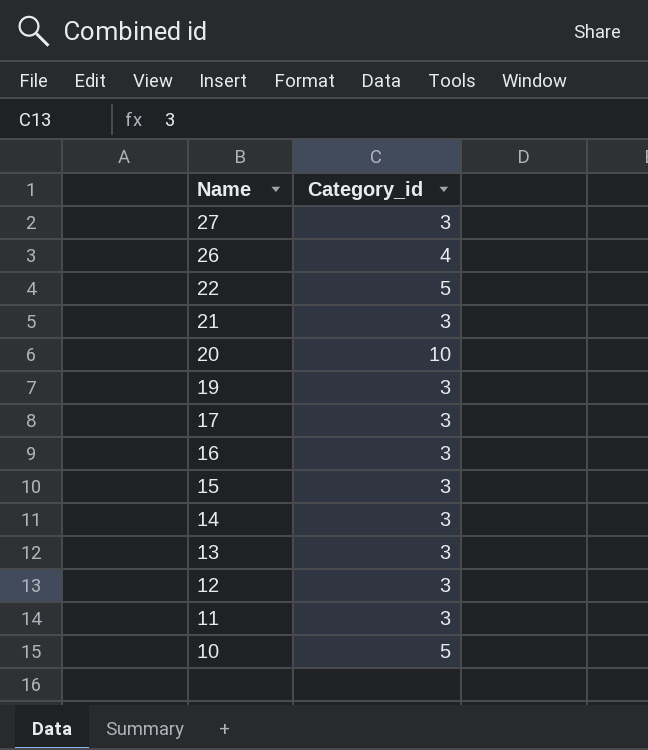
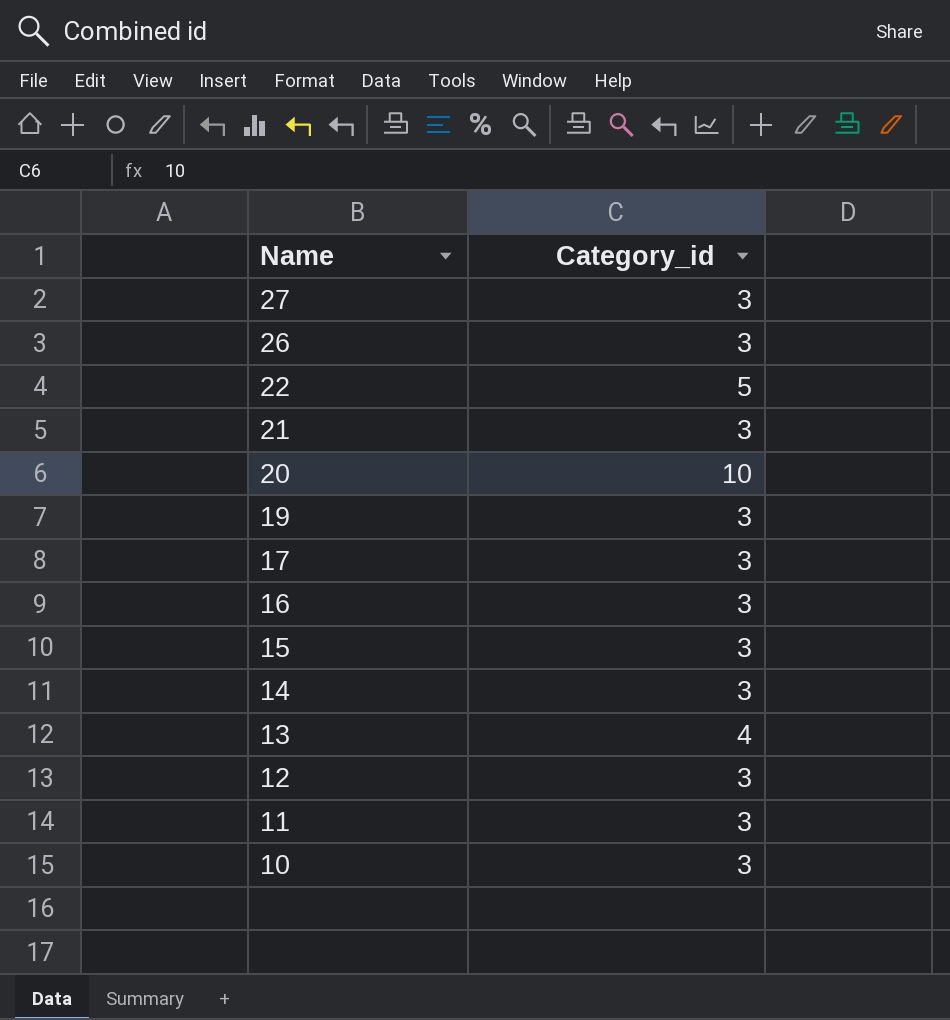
26 | Category_id: 4 -> 3
13 | Category_id: 3 -> 4
10 | Category_id: 5 -> 3

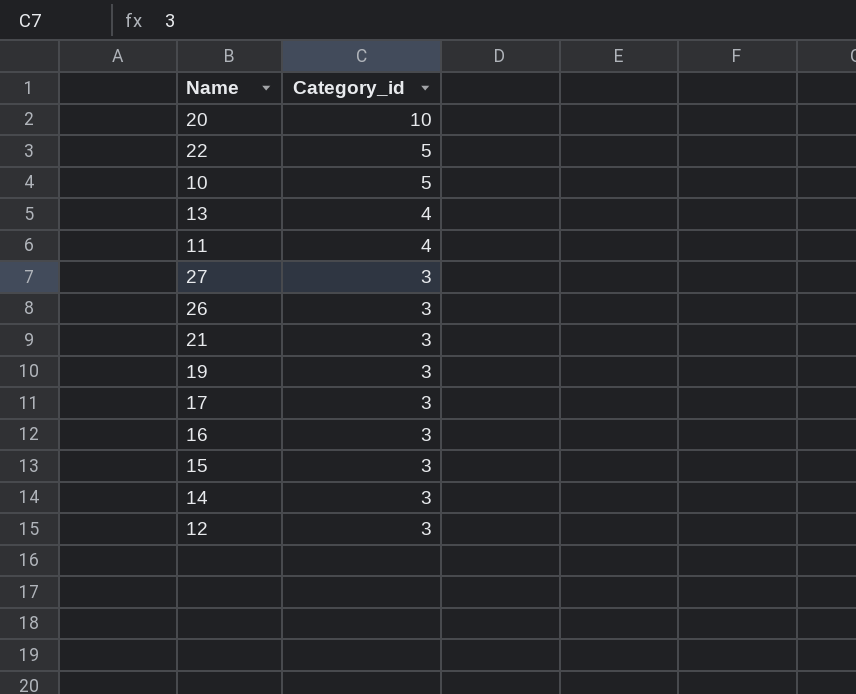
row order: Name descending -> Category_id descending
10 | Category_id: 3 -> 5
11 | Category_id: 3 -> 4

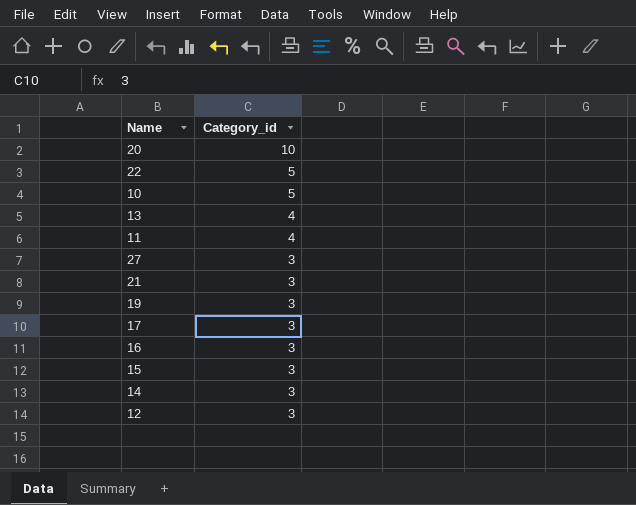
row 26: 3 -> none

